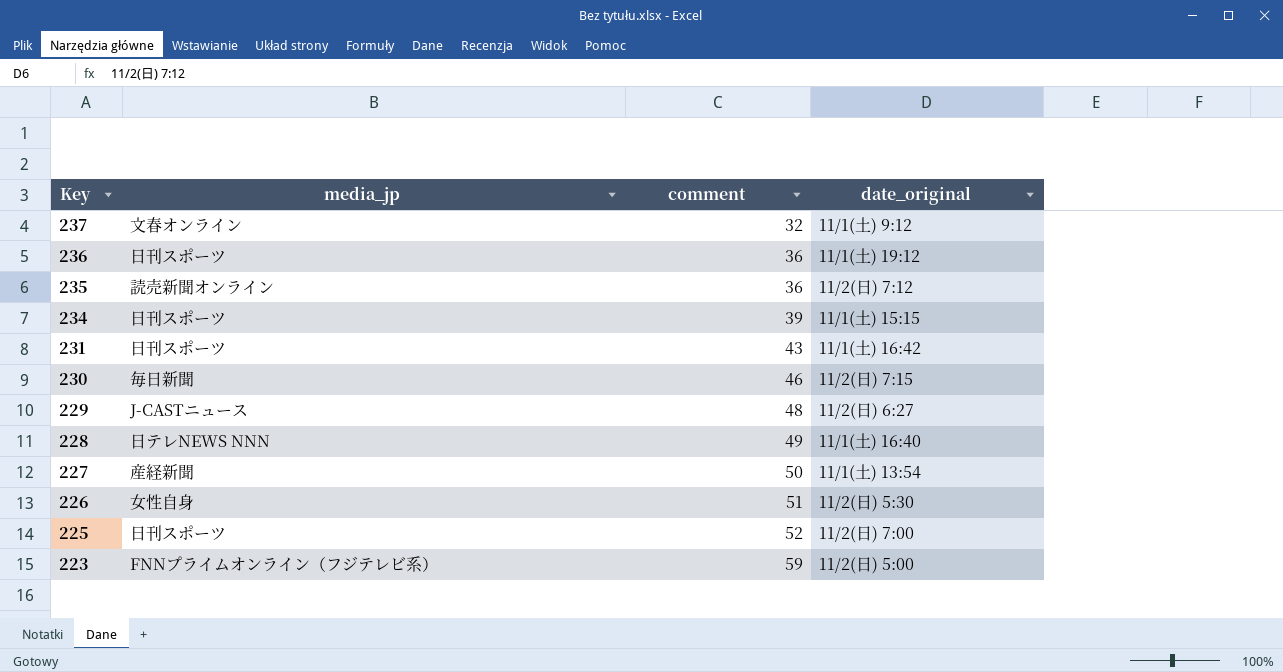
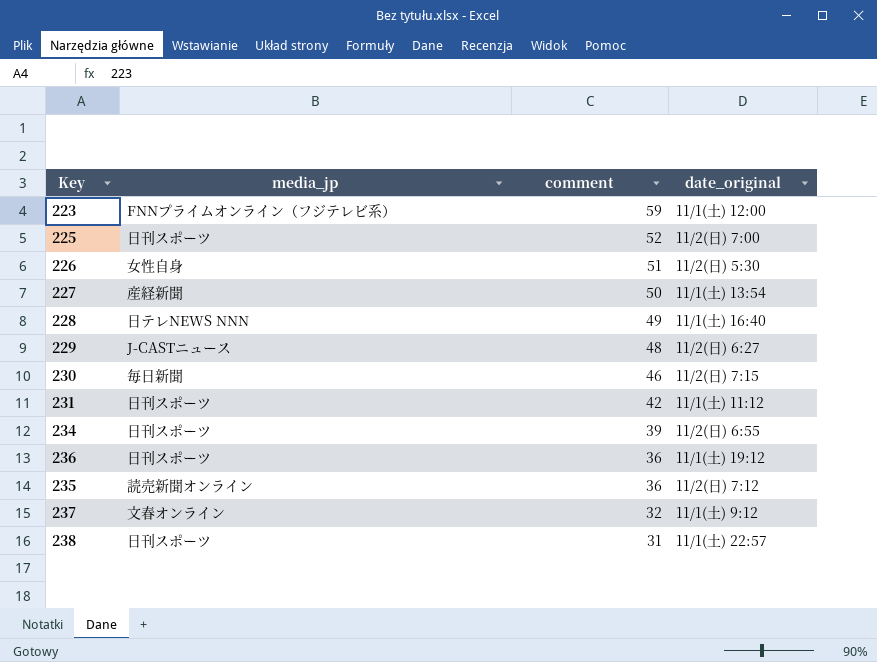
row order: Key descending -> comment descending
223 | date_original: 11/2(日) 5:00 -> 11/1(土) 12:00
231 | comment: 43 -> 42
231 | date_original: 11/1(土) 16:42 -> 11/1(土) 11:12
234 | date_original: 11/1(土) 15:15 -> 11/2(日) 6:55
row 238: none -> 日刊スポーツ | 31 | 11/1(土) 22:57

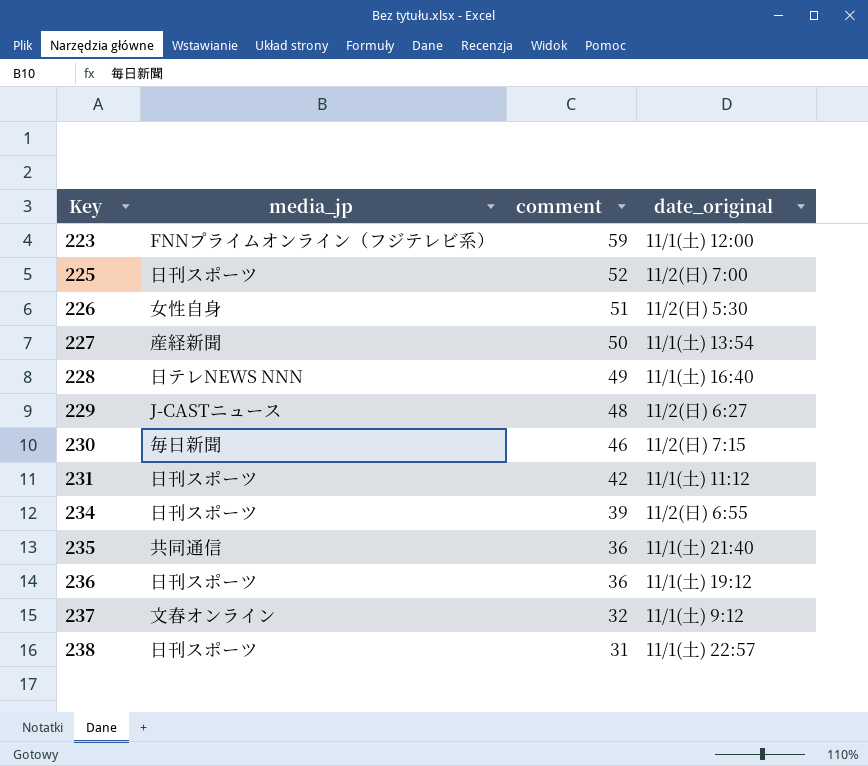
row order: comment descending -> Key ascending
235 | media_jp: 読売新聞オンライン -> 共同通信
235 | date_original: 11/2(日) 7:12 -> 11/1(土) 21:40

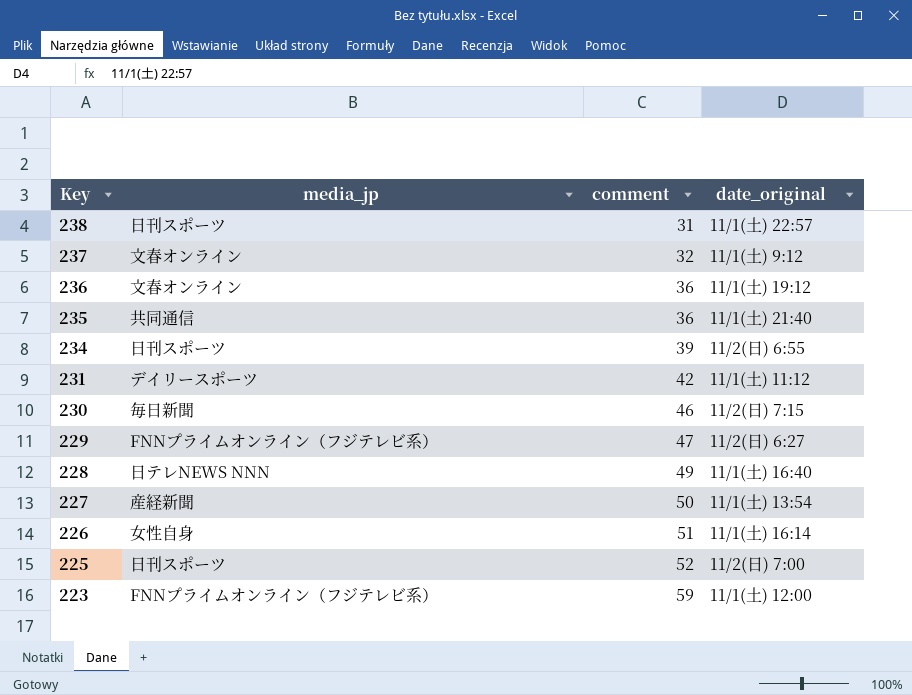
row order: Key ascending -> Key descending
236 | media_jp: 日刊スポーツ -> 文春オンライン
231 | media_jp: 日刊スポーツ -> デイリースポーツ
229 | media_jp: J-CASTニュース -> FNNプライムオンライン（フジテレビ系）
229 | comment: 48 -> 47
226 | date_original: 11/2(日) 5:30 -> 11/1(土) 16:14

